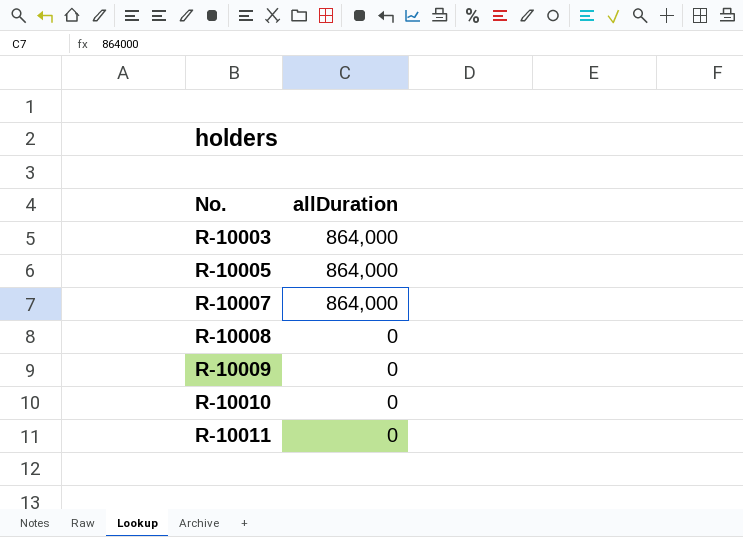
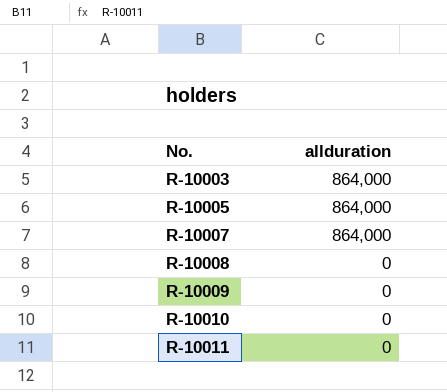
column name: allDuration -> allduration

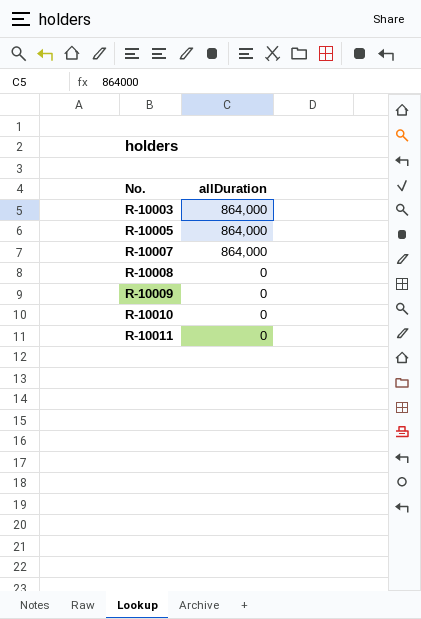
column name: allduration -> allDuration

